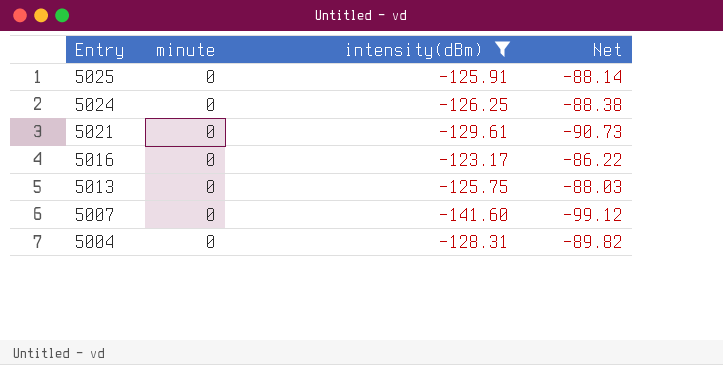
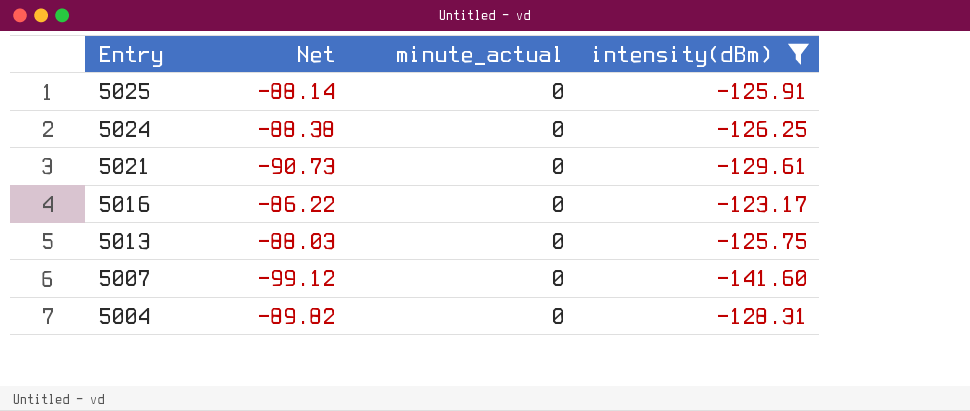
column Net | position: 4 -> 2
column name: minute -> minute_actual

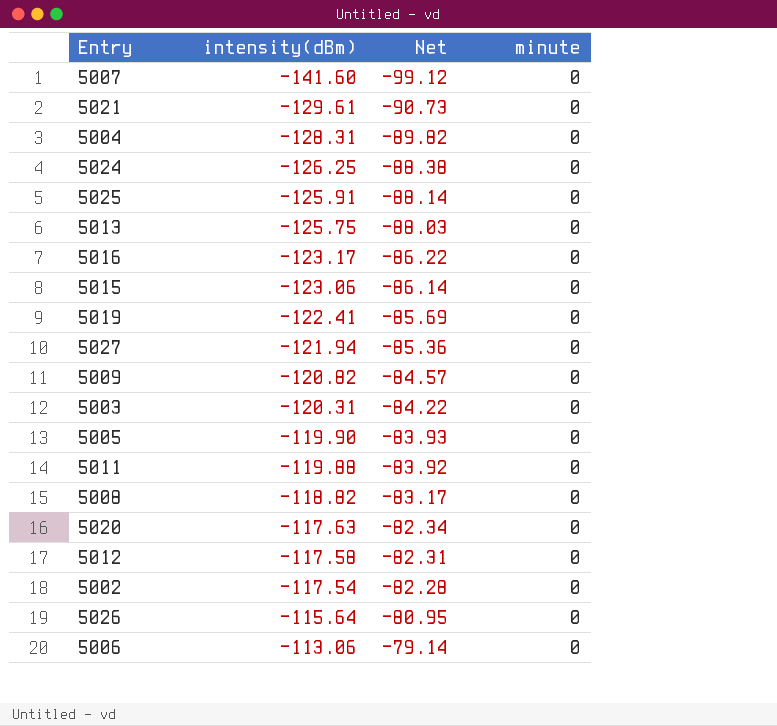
filter: intensity(dBm) <= -123.17 -> none
row order: Entry descending -> intensity(dBm) ascending
column intensity(dBm) | position: 4 -> 2
column name: minute_actual -> minute

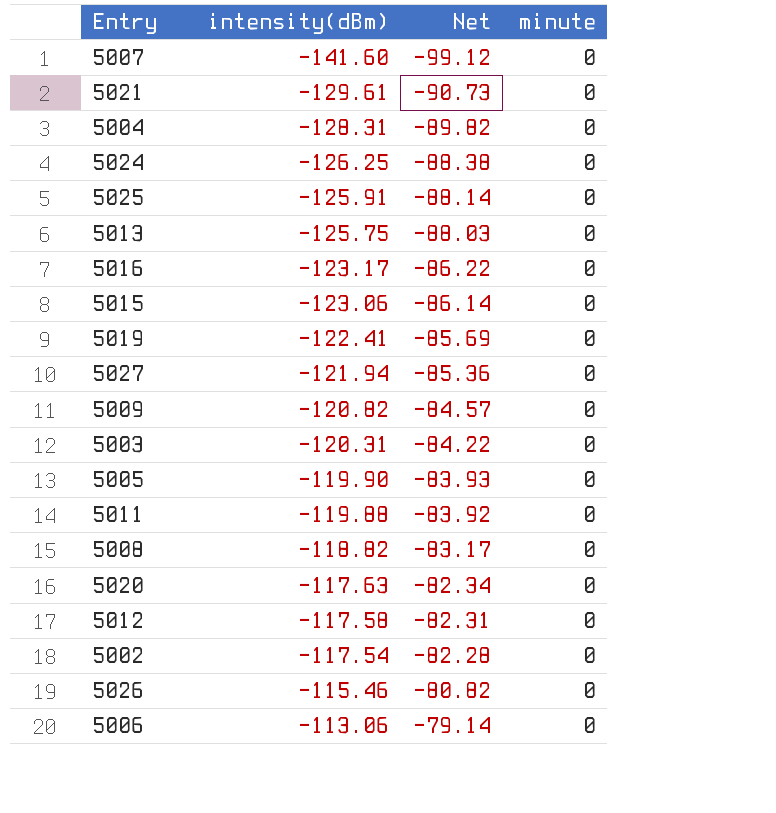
5026 | intensity(dBm): -115.64 -> -115.46
5026 | Net: -80.95 -> -80.82

